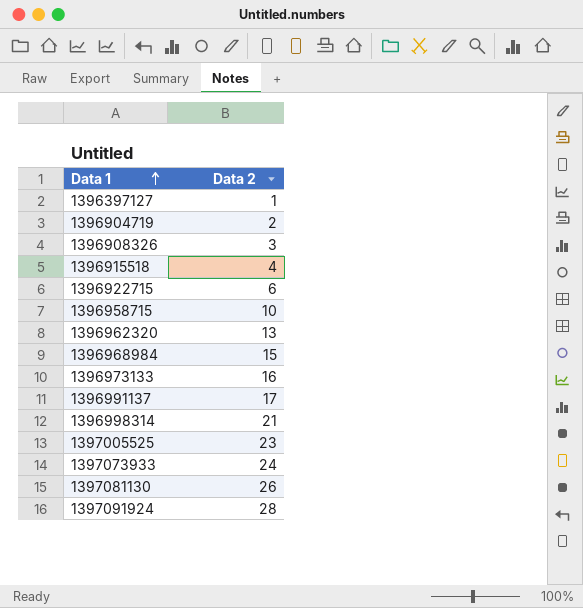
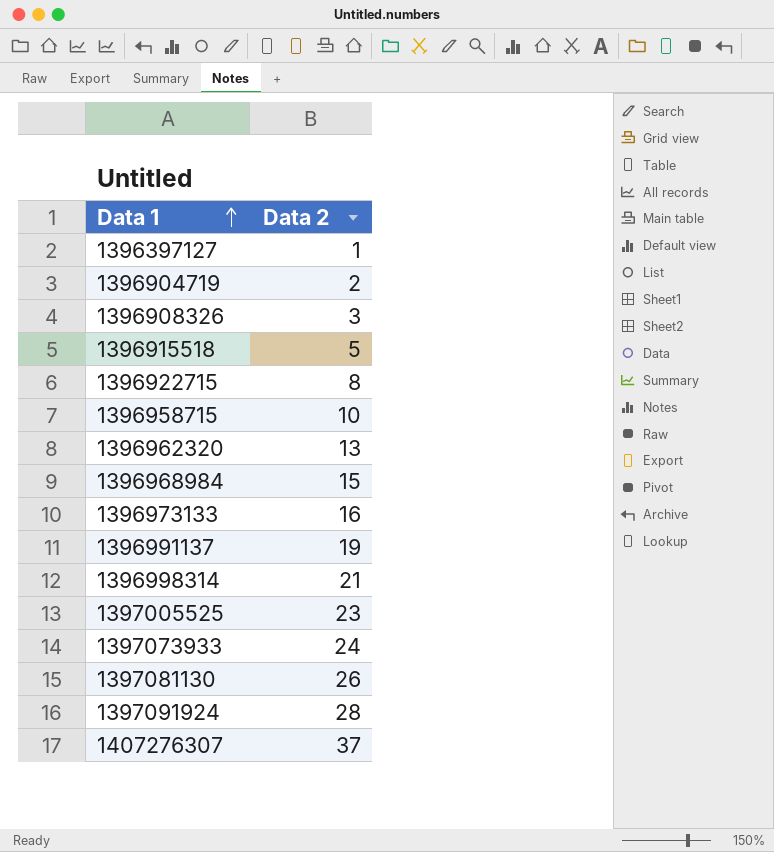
1396915518 | Data 2: 4 -> 5
1396922715 | Data 2: 6 -> 8
1396991137 | Data 2: 17 -> 19
row 1407276307: none -> 37

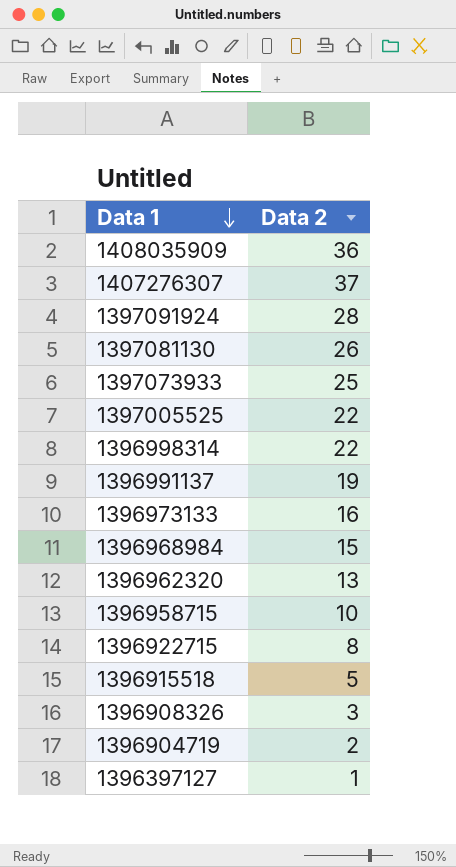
row order: Data 1 ascending -> Data 1 descending
row 1408035909: none -> 36
1397073933 | Data 2: 24 -> 25
1397005525 | Data 2: 23 -> 22
1396998314 | Data 2: 21 -> 22

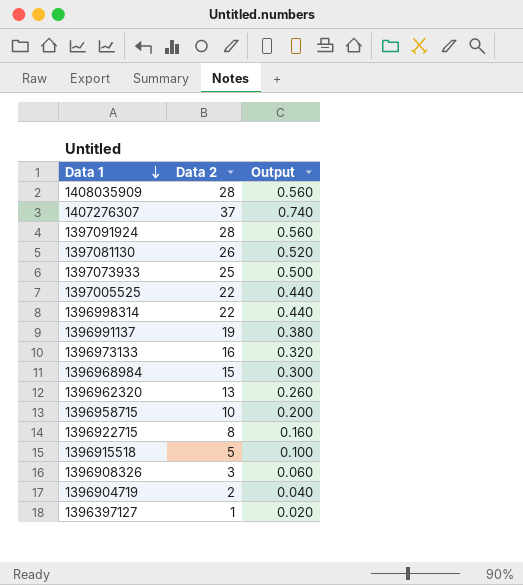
column Output | formula: none -> [Data 2] * 0.02
1408035909 | Data 2: 36 -> 28

